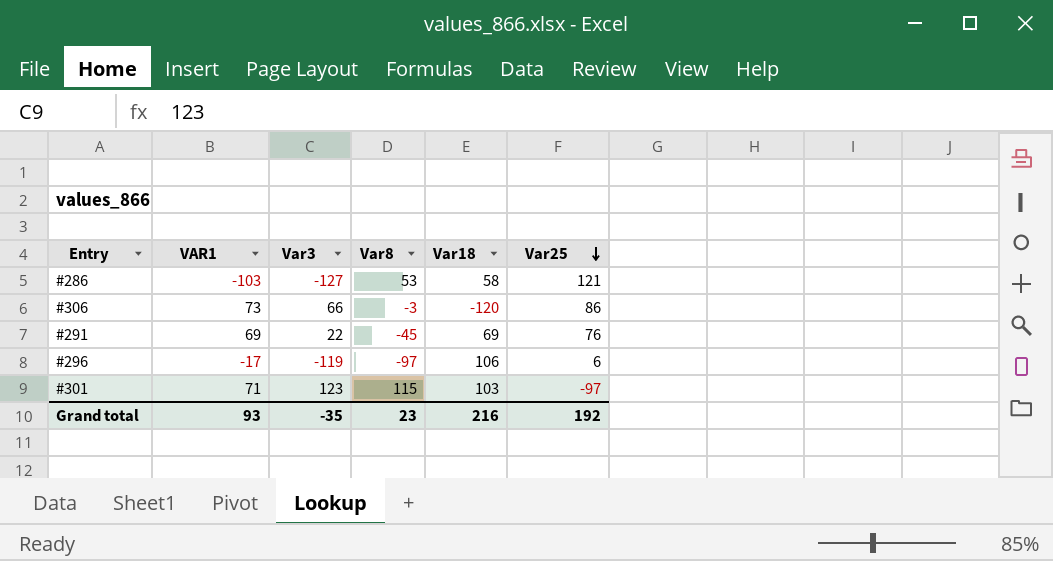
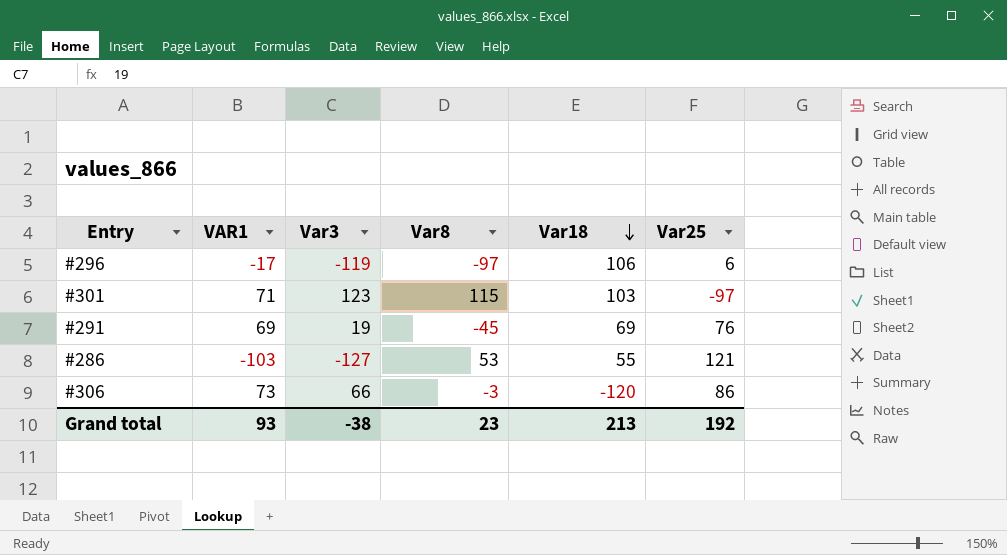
row order: Var25 descending -> Var18 descending
#291 | Var3: 22 -> 19
#286 | Var18: 58 -> 55
Grand total | Var3: -35 -> -38
Grand total | Var18: 216 -> 213

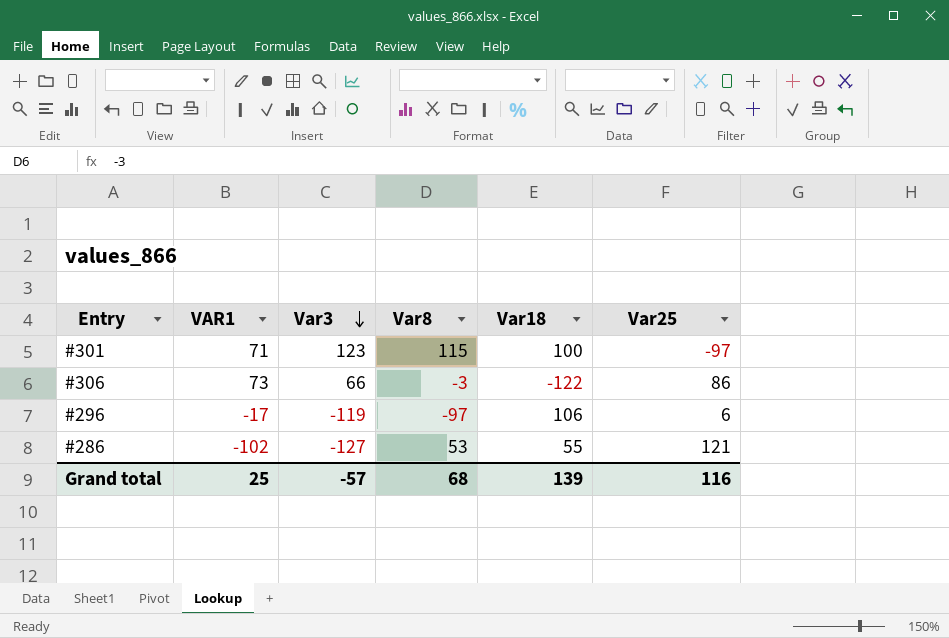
row order: Var18 descending -> Var3 descending
row #291: 69 | 19 | -45 | 69 | 76 -> none
#301 | Var18: 103 -> 100
#306 | Var18: -120 -> -122
#286 | VAR1: -103 -> -102
Grand total | VAR1: 93 -> 25
Grand total | Var3: -38 -> -57
Grand total | Var8: 23 -> 68
Grand total | Var18: 213 -> 139
Grand total | Var25: 192 -> 116

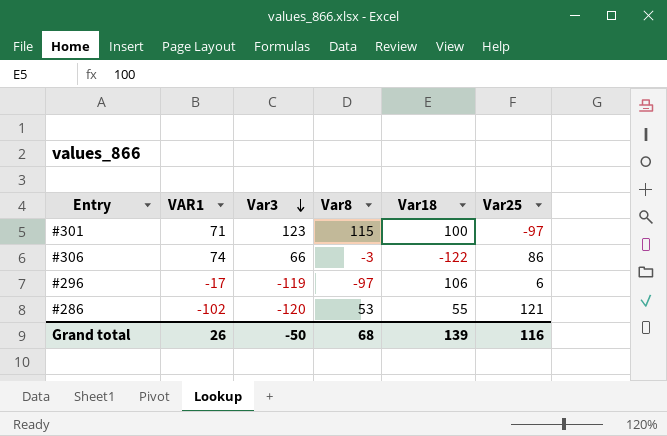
#306 | VAR1: 73 -> 74
#286 | Var3: -127 -> -120
Grand total | VAR1: 25 -> 26
Grand total | Var3: -57 -> -50

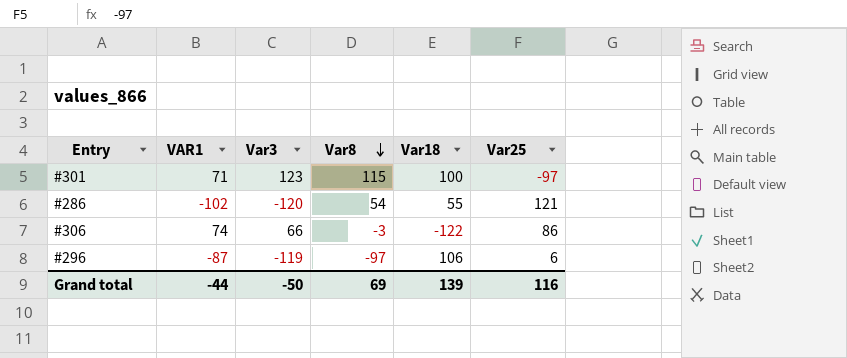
row order: Var3 descending -> Var8 descending
#286 | Var8: 53 -> 54
#296 | VAR1: -17 -> -87
Grand total | VAR1: 26 -> -44
Grand total | Var8: 68 -> 69

